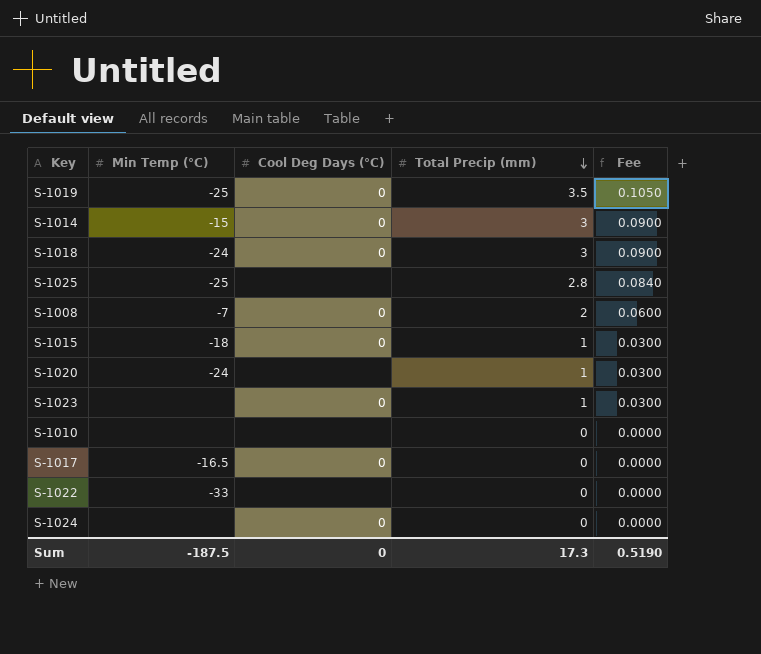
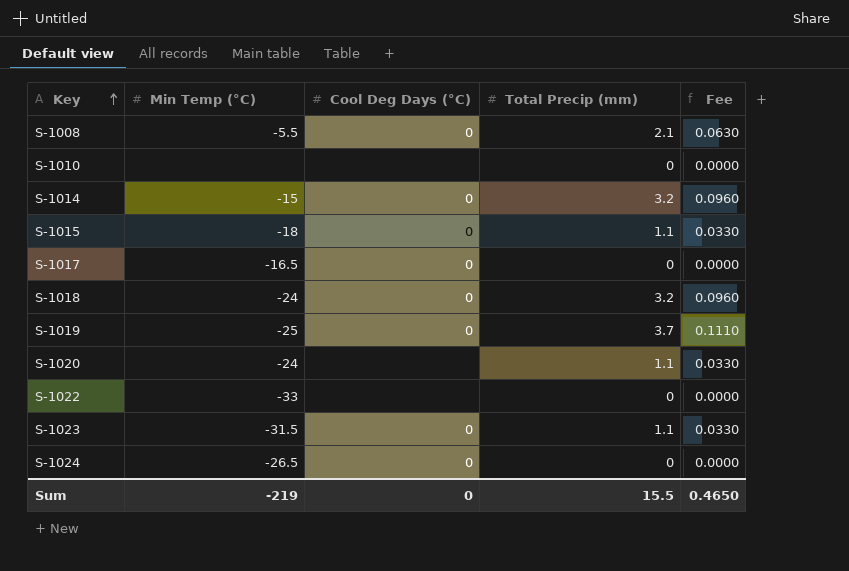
row order: Total Precip (mm) descending -> Key ascending
row S-1025: -25 | none | 2.8 | 0.0840 -> none
S-1008 | Min Temp (°C): -7 -> -5.5
S-1008 | Total Precip (mm): 2 -> 2.1
S-1008 | Fee: 0.0600 -> 0.0630
S-1014 | Total Precip (mm): 3 -> 3.2
S-1014 | Fee: 0.0900 -> 0.0960
S-1015 | Total Precip (mm): 1 -> 1.1
S-1015 | Fee: 0.0300 -> 0.0330
S-1018 | Total Precip (mm): 3 -> 3.2
S-1018 | Fee: 0.0900 -> 0.0960
S-1019 | Total Precip (mm): 3.5 -> 3.7
S-1019 | Fee: 0.1050 -> 0.1110
S-1020 | Total Precip (mm): 1 -> 1.1
S-1020 | Fee: 0.0300 -> 0.0330
S-1023 | Min Temp (°C): none -> -31.5
S-1023 | Total Precip (mm): 1 -> 1.1
S-1023 | Fee: 0.0300 -> 0.0330
S-1024 | Min Temp (°C): none -> -26.5
Sum | Min Temp (°C): -187.5 -> -219
Sum | Total Precip (mm): 17.3 -> 15.5
Sum | Fee: 0.5190 -> 0.4650

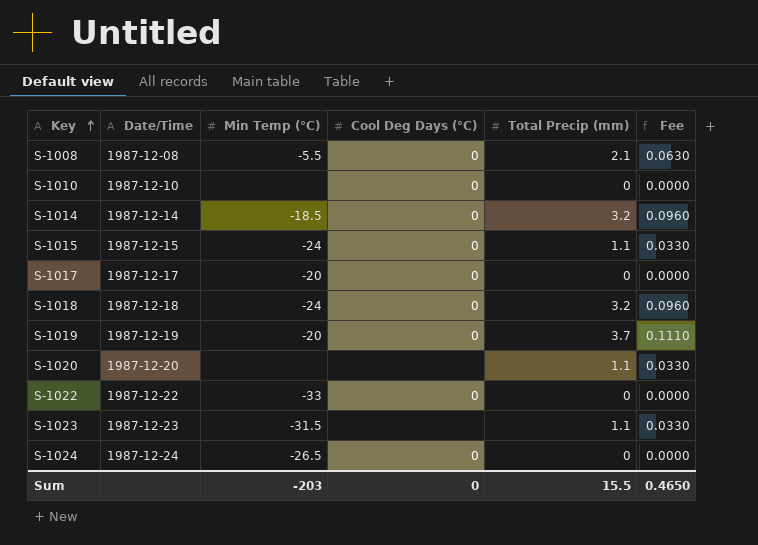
column Date/Time | position: none -> 2
S-1010 | Cool Deg Days (°C): none -> 0
S-1014 | Min Temp (°C): -15 -> -18.5
S-1015 | Min Temp (°C): -18 -> -24
S-1017 | Min Temp (°C): -16.5 -> -20
S-1019 | Min Temp (°C): -25 -> -20
S-1020 | Min Temp (°C): -24 -> none
S-1022 | Cool Deg Days (°C): none -> 0
S-1023 | Cool Deg Days (°C): 0 -> none
Sum | Min Temp (°C): -219 -> -203

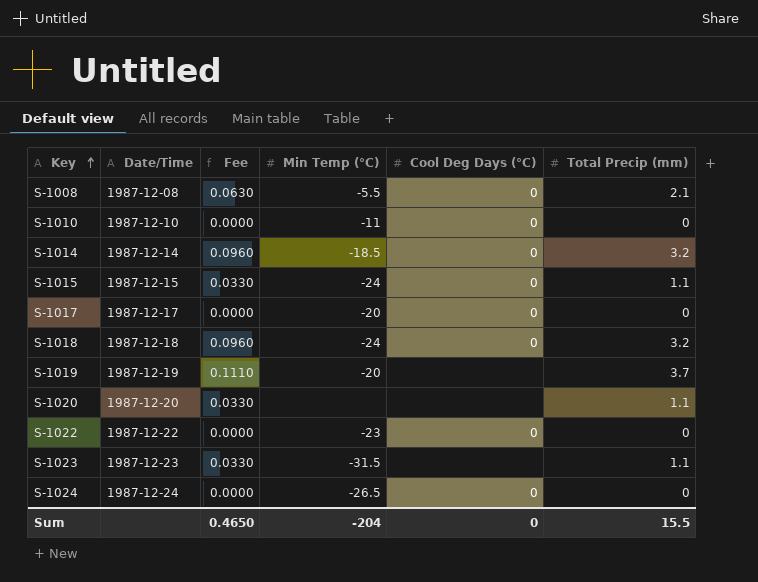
column Fee | position: 6 -> 3
S-1010 | Min Temp (°C): none -> -11
S-1019 | Cool Deg Days (°C): 0 -> none
S-1022 | Min Temp (°C): -33 -> -23
Sum | Min Temp (°C): -203 -> -204

